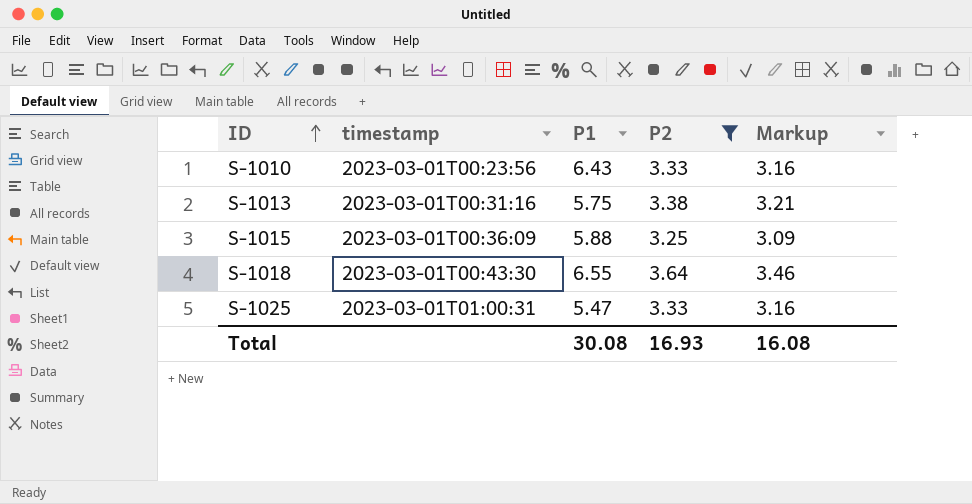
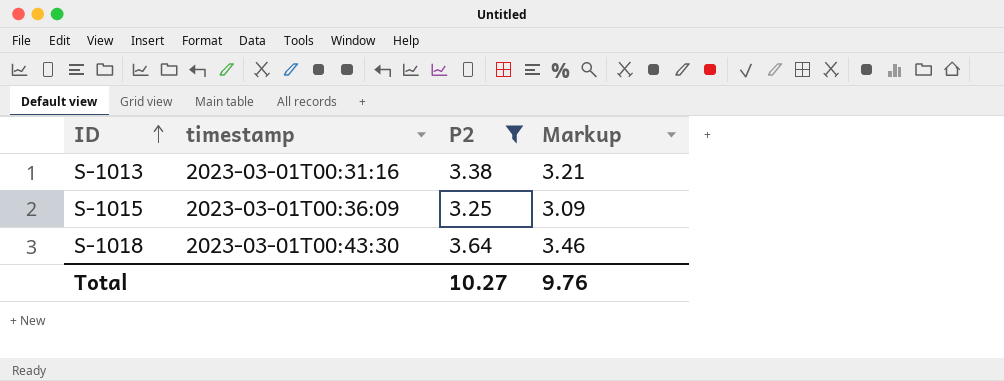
column P1 | position: 3 -> none
row S-1010: 2023-03-01T00:23:56 | 6.43 | 3.33 | 3.16 -> none
row S-1025: 2023-03-01T01:00:31 | 5.47 | 3.33 | 3.16 -> none
Total | P2: 16.93 -> 10.27
Total | Markup: 16.08 -> 9.76

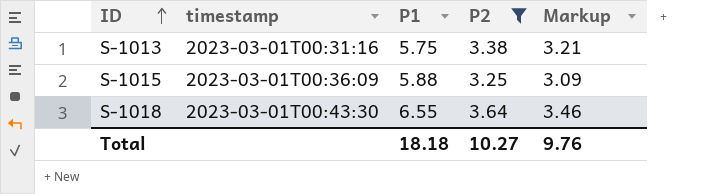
column P1 | position: none -> 3

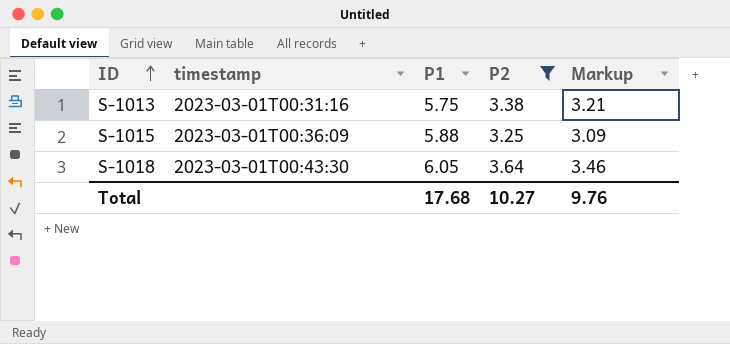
S-1018 | P1: 6.55 -> 6.05
Total | P1: 18.18 -> 17.68

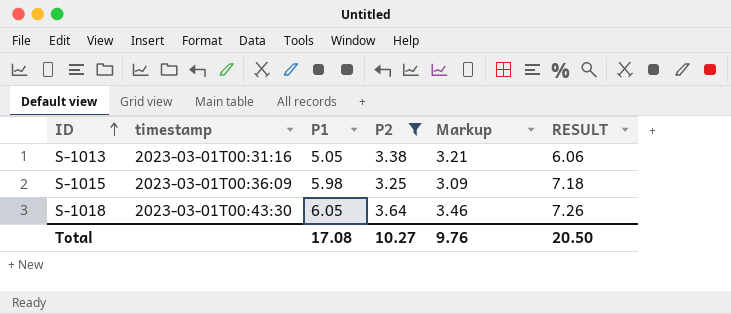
column RESULT | formula: none -> [P1] * 1.2
S-1013 | P1: 5.75 -> 5.05
S-1015 | P1: 5.88 -> 5.98
Total | P1: 17.68 -> 17.08

